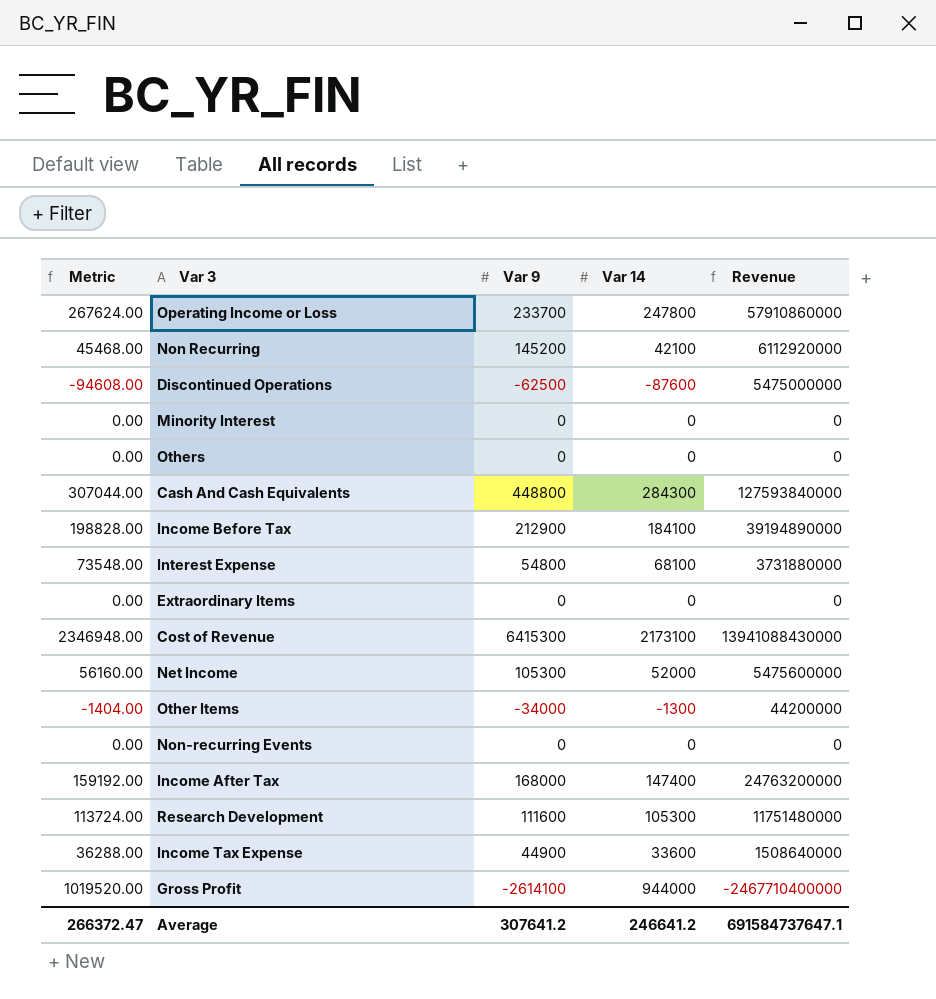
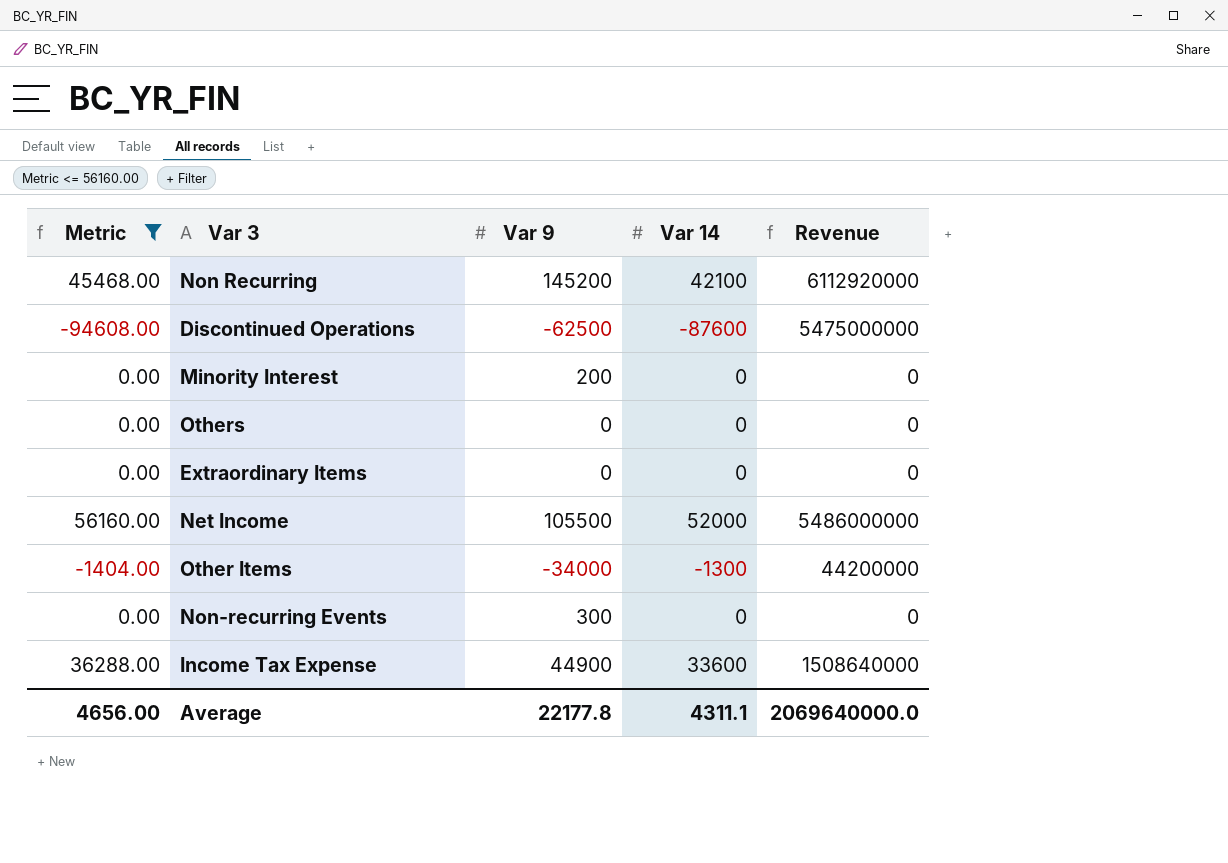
filter: none -> Metric <= 56160.00
Minority Interest | Var 9: 0 -> 200
Net Income | Var 9: 105300 -> 105500
Net Income | Revenue: 5475600000 -> 5486000000
Non-recurring Events | Var 9: 0 -> 300
Average | Metric: 266372.47 -> 4656.00
Average | Var 9: 307641.2 -> 22177.8
Average | Var 14: 246641.2 -> 4311.1
Average | Revenue: 691584737647.1 -> 2069640000.0

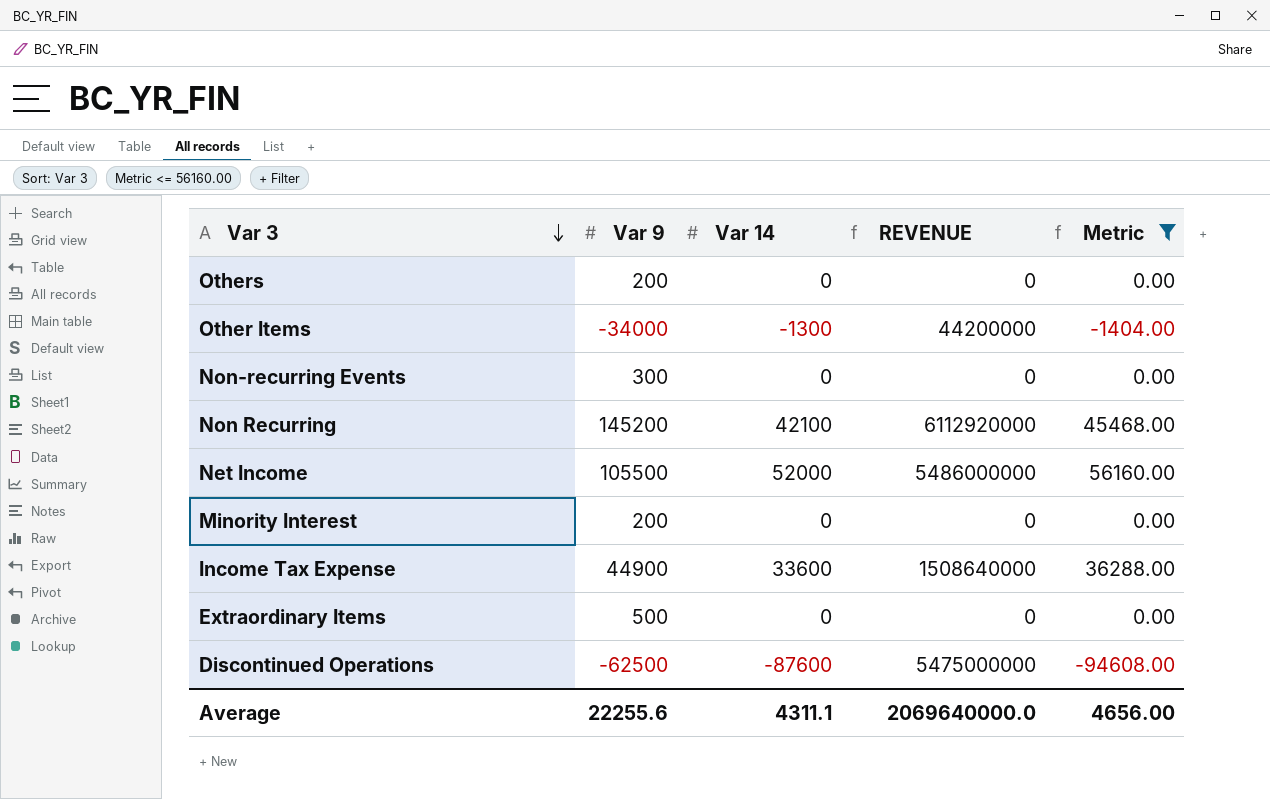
row order: none -> Var 3 descending
column name: Revenue -> REVENUE
column Metric | position: 1 -> 5
Others | Var 9: 0 -> 200
Extraordinary Items | Var 9: 0 -> 500
Average | Var 9: 22177.8 -> 22255.6

